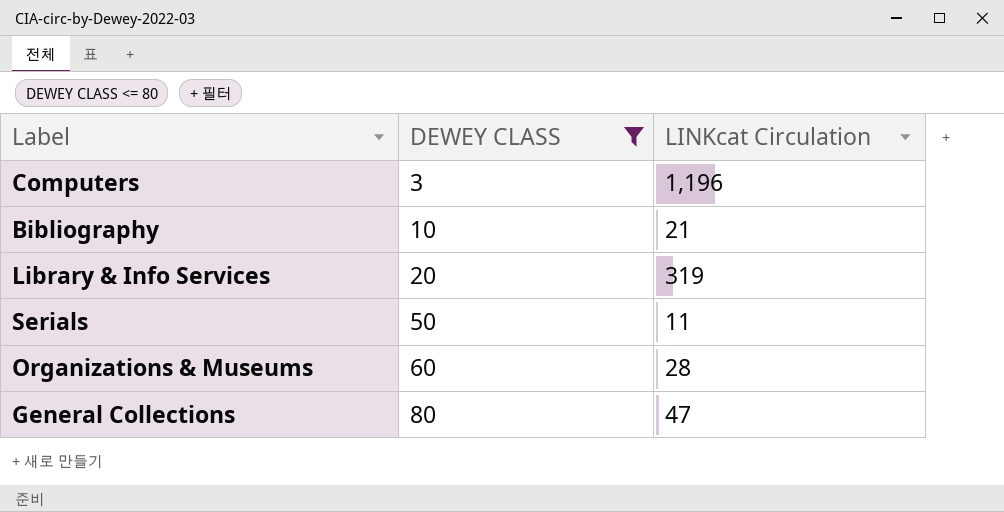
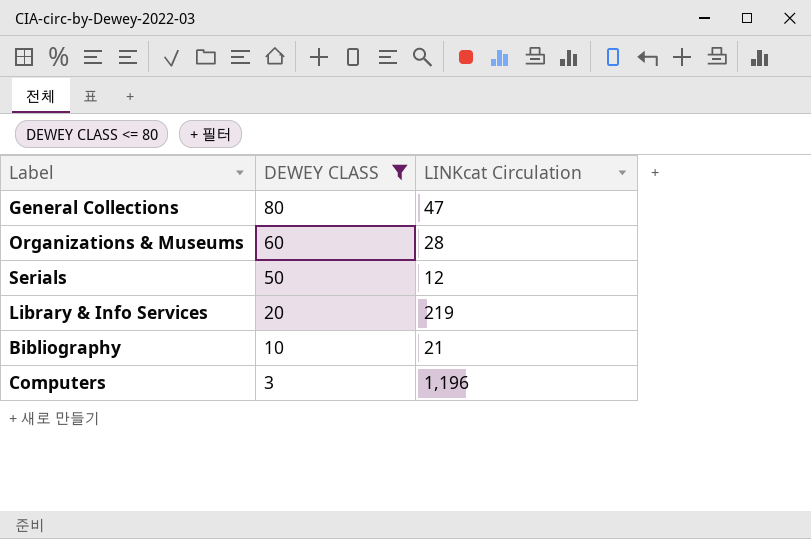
row order: DEWEY CLASS ascending -> DEWEY CLASS descending
Serials | LINKcat Circulation: 11 -> 12
Library & Info Services | LINKcat Circulation: 319 -> 219

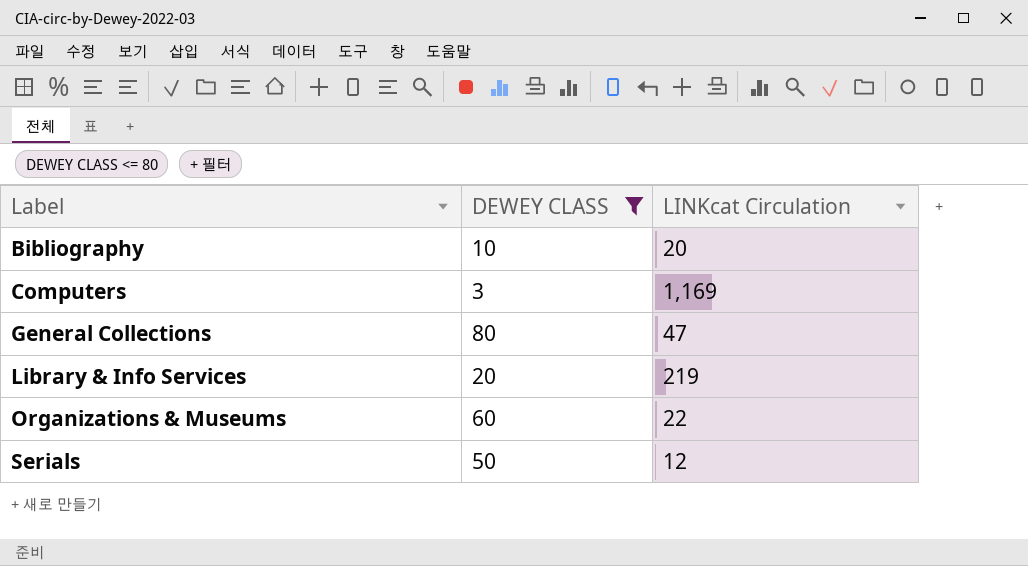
row order: DEWEY CLASS descending -> Label ascending
Bibliography | LINKcat Circulation: 21 -> 20
Computers | LINKcat Circulation: 1,196 -> 1,169
Organizations & Museums | LINKcat Circulation: 28 -> 22

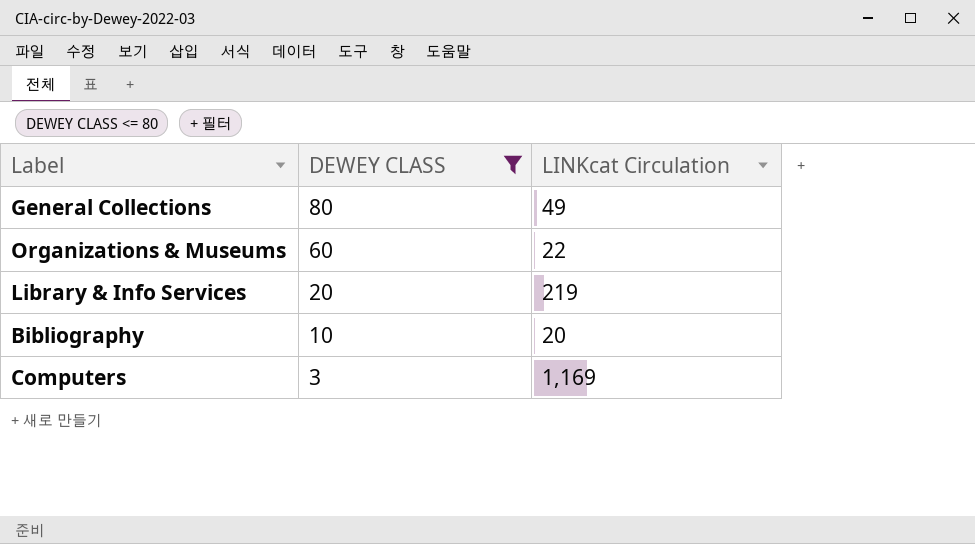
row order: Label ascending -> DEWEY CLASS descending
row Serials: 50 | 12 -> none
General Collections | LINKcat Circulation: 47 -> 49

